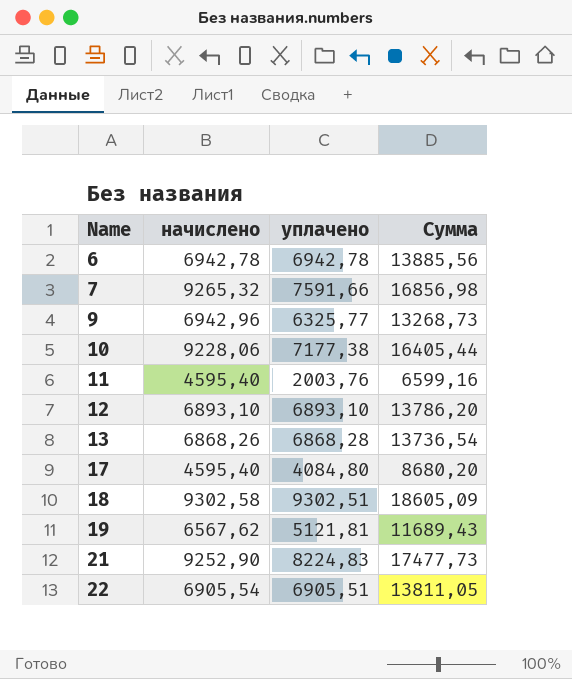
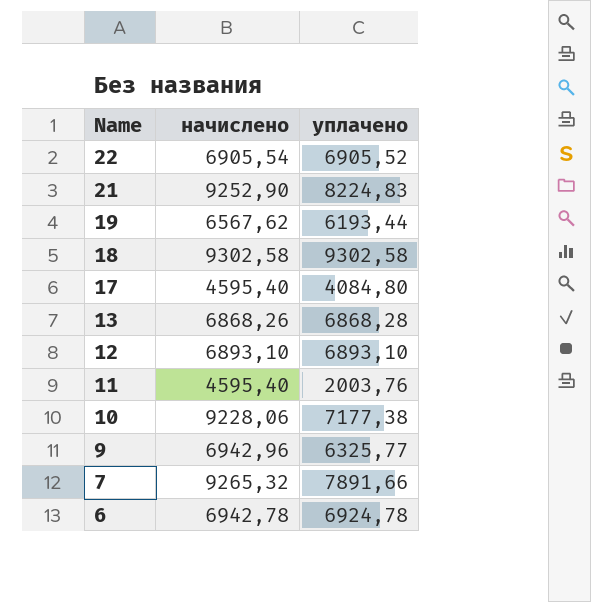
row order: Name ascending -> Name descending
column Сумма | formula: [начислено] + [уплачено] -> none
22 | уплачено: 6905,51 -> 6905,52
19 | уплачено: 5121,81 -> 6193,44
18 | уплачено: 9302,51 -> 9302,58
7 | уплачено: 7591,66 -> 7891,66
6 | уплачено: 6942,78 -> 6924,78

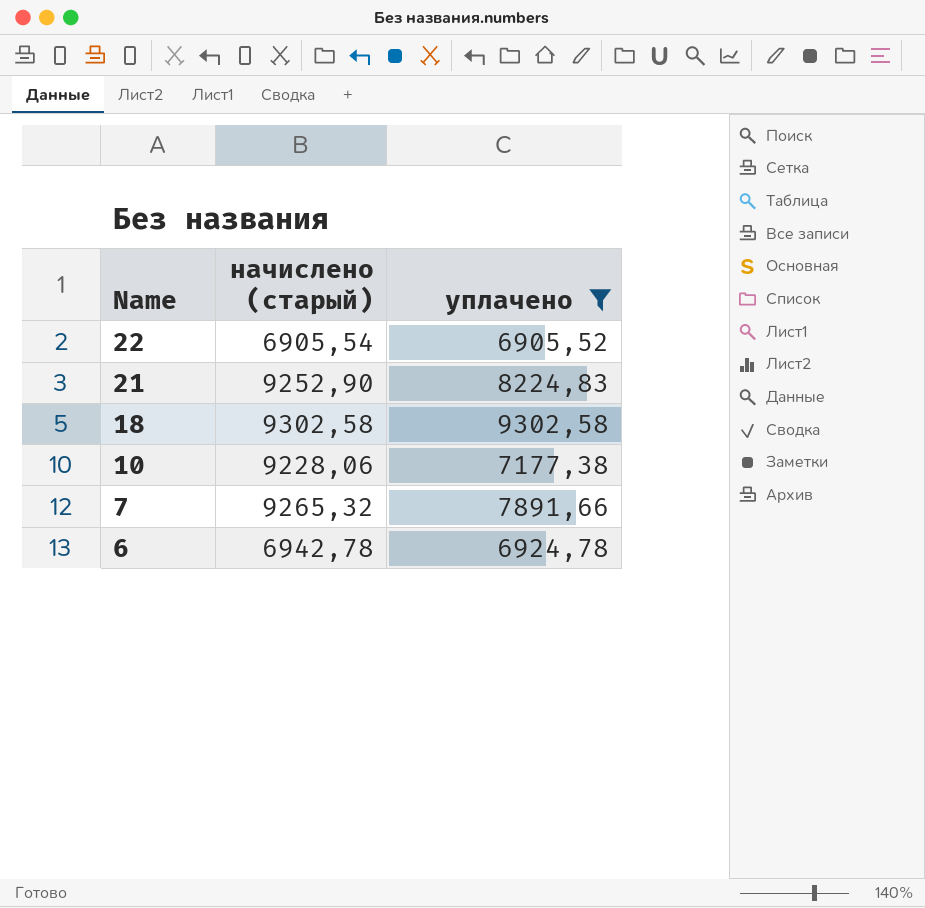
filter: none -> уплачено >= 6905,52
column name: начислено -> начислено (старый)

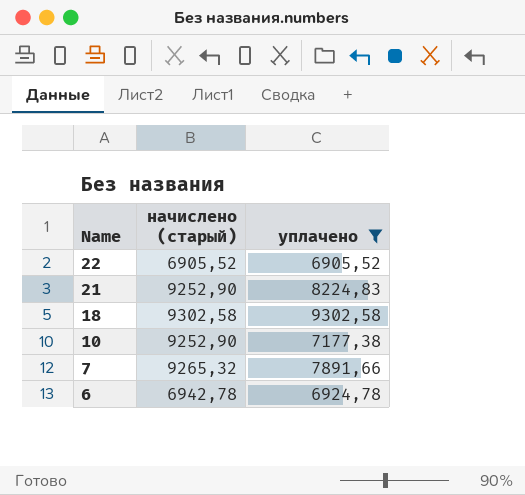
22 | начислено (старый): 6905,54 -> 6905,52
10 | начислено (старый): 9228,06 -> 9252,90

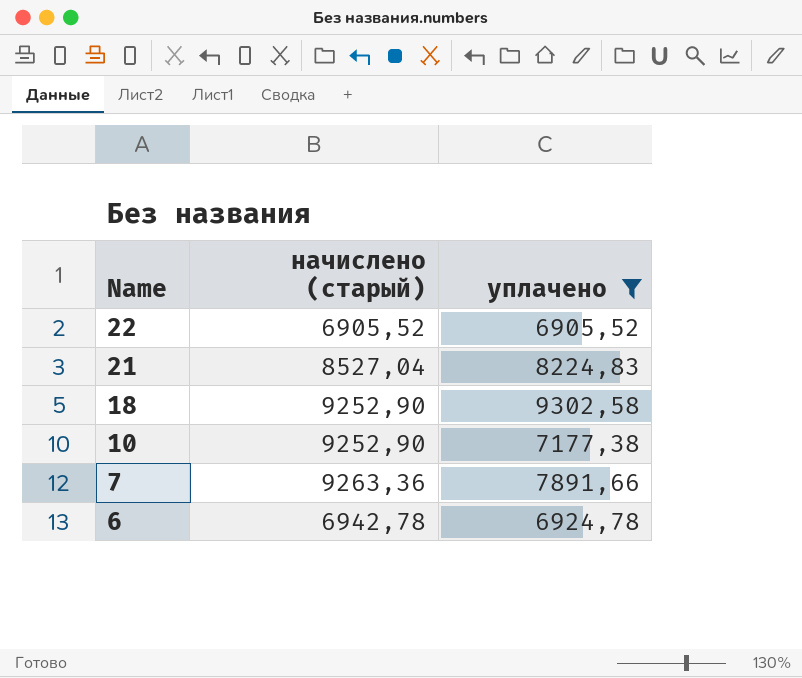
21 | начислено (старый): 9252,90 -> 8527,04
18 | начислено (старый): 9302,58 -> 9252,90
7 | начислено (старый): 9265,32 -> 9263,36

